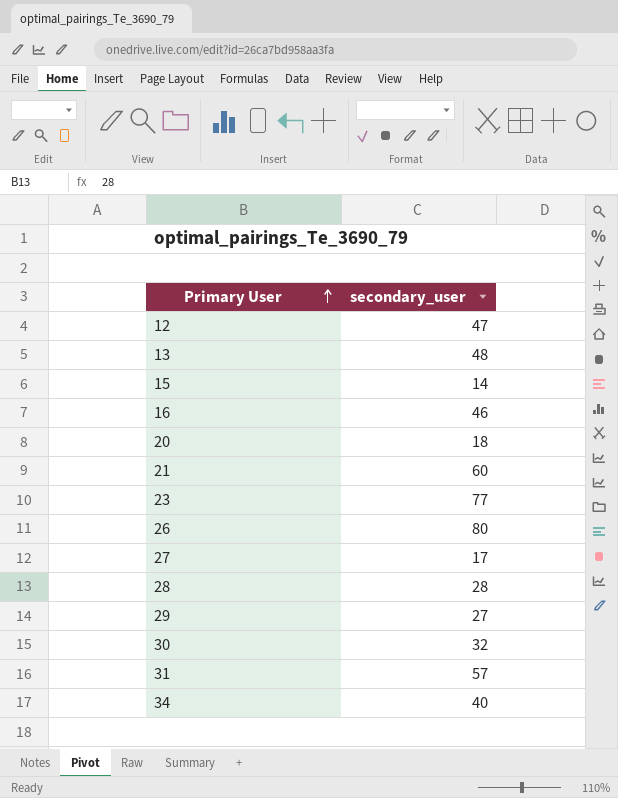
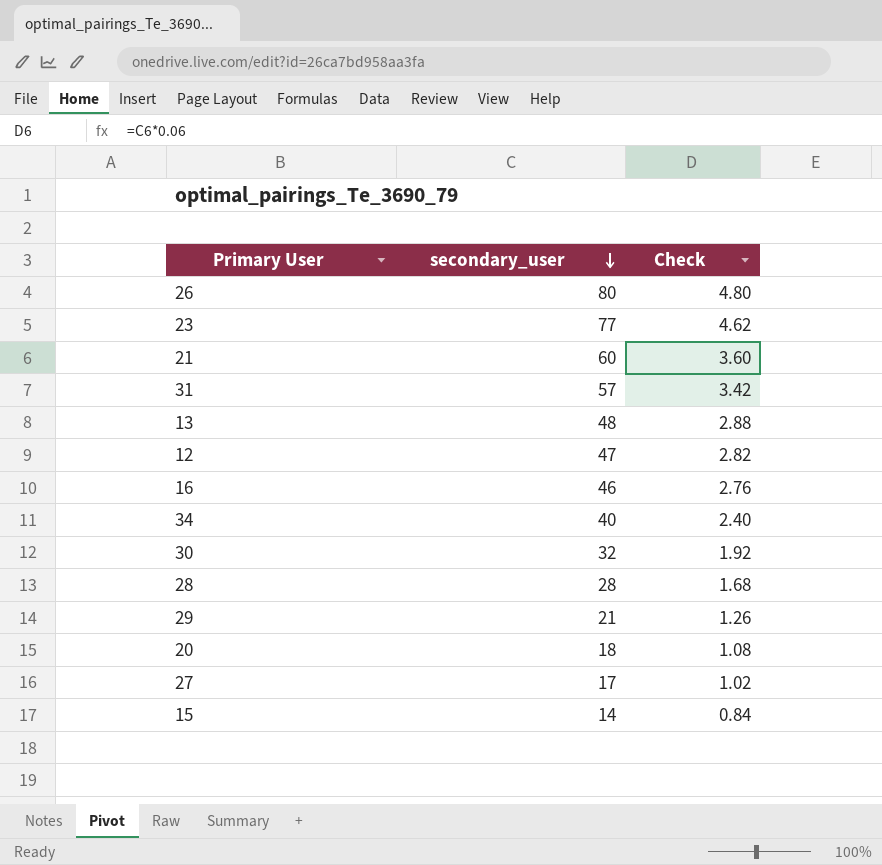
row order: Primary User ascending -> secondary_user descending
column Check | formula: none -> [secondary_user] * 0.06
29 | secondary_user: 27 -> 21

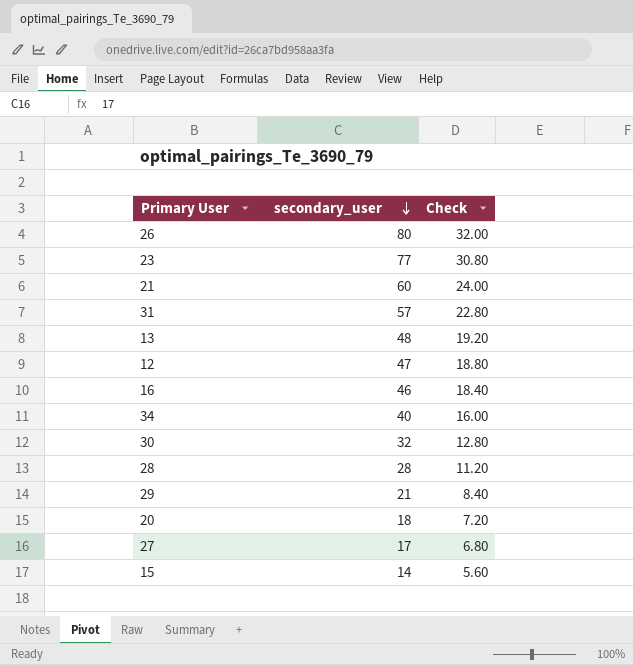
column Check | formula: [secondary_user] * 0.06 -> [secondary_user] * 0.4

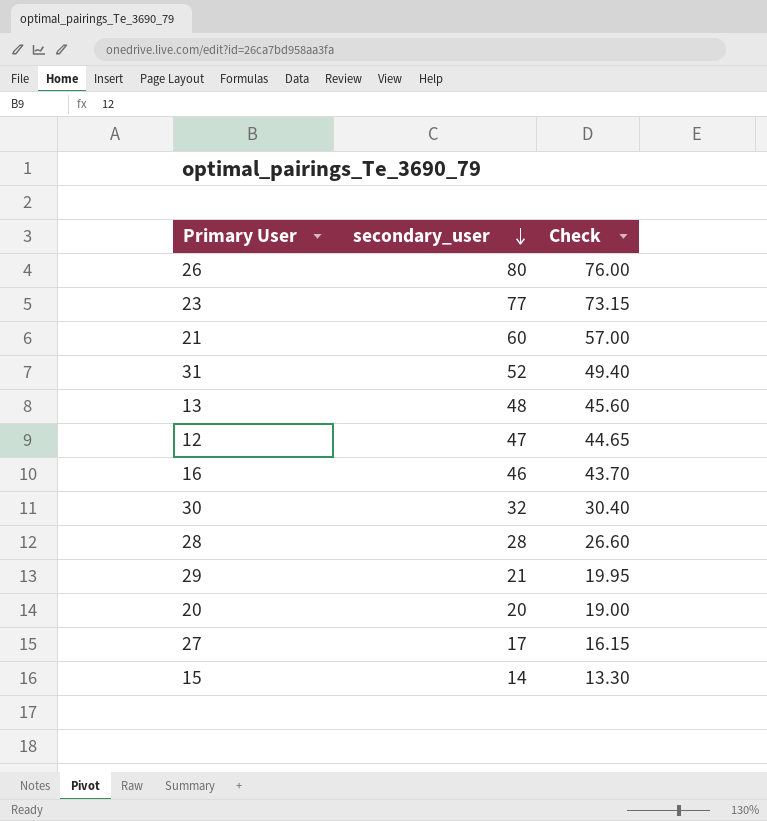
column Check | formula: [secondary_user] * 0.4 -> [secondary_user] * 0.95
row 34: 40 | 16.00 -> none
31 | secondary_user: 57 -> 52
20 | secondary_user: 18 -> 20

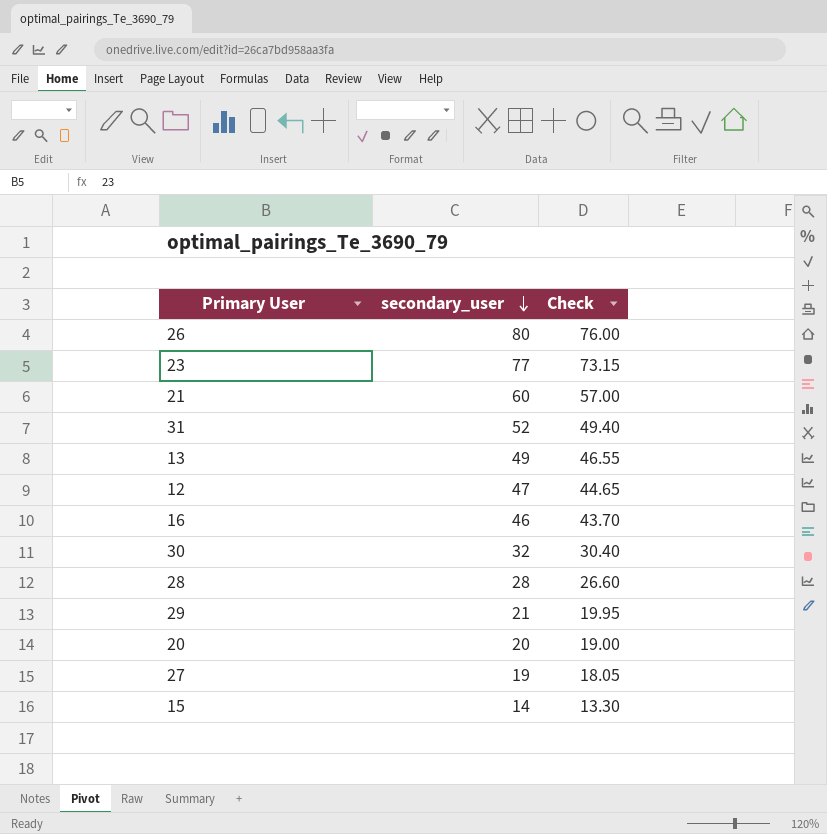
13 | secondary_user: 48 -> 49
13 | Check: 45.60 -> 46.55
27 | secondary_user: 17 -> 19
27 | Check: 16.15 -> 18.05

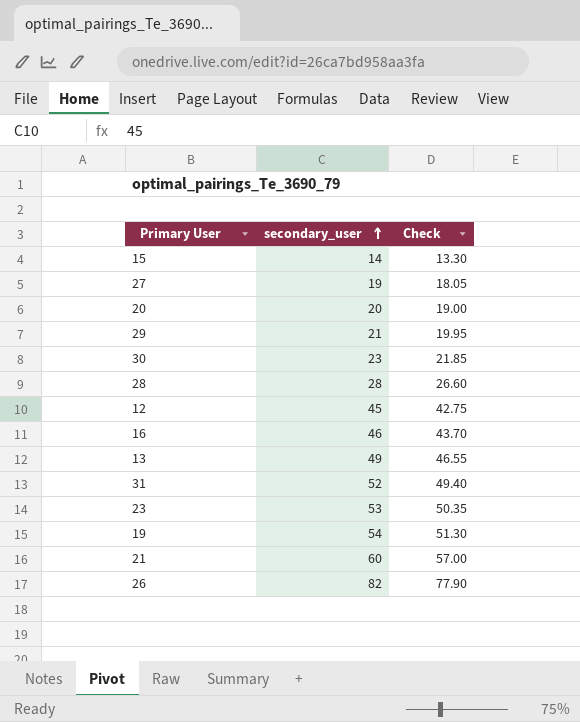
row order: secondary_user descending -> secondary_user ascending
30 | secondary_user: 32 -> 23
30 | Check: 30.40 -> 21.85
12 | secondary_user: 47 -> 45
12 | Check: 44.65 -> 42.75
23 | secondary_user: 77 -> 53
23 | Check: 73.15 -> 50.35
row 19: none -> 54 | 51.30
26 | secondary_user: 80 -> 82
26 | Check: 76.00 -> 77.90

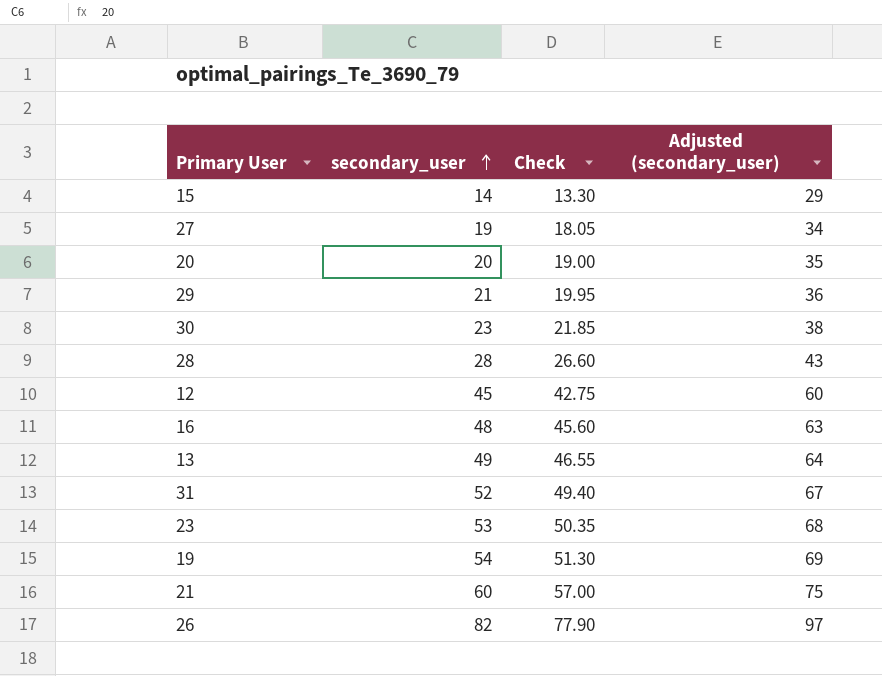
column Adjusted (secondary_user) | formula: none -> [secondary_user] + 15
16 | secondary_user: 46 -> 48
16 | Check: 43.70 -> 45.60

